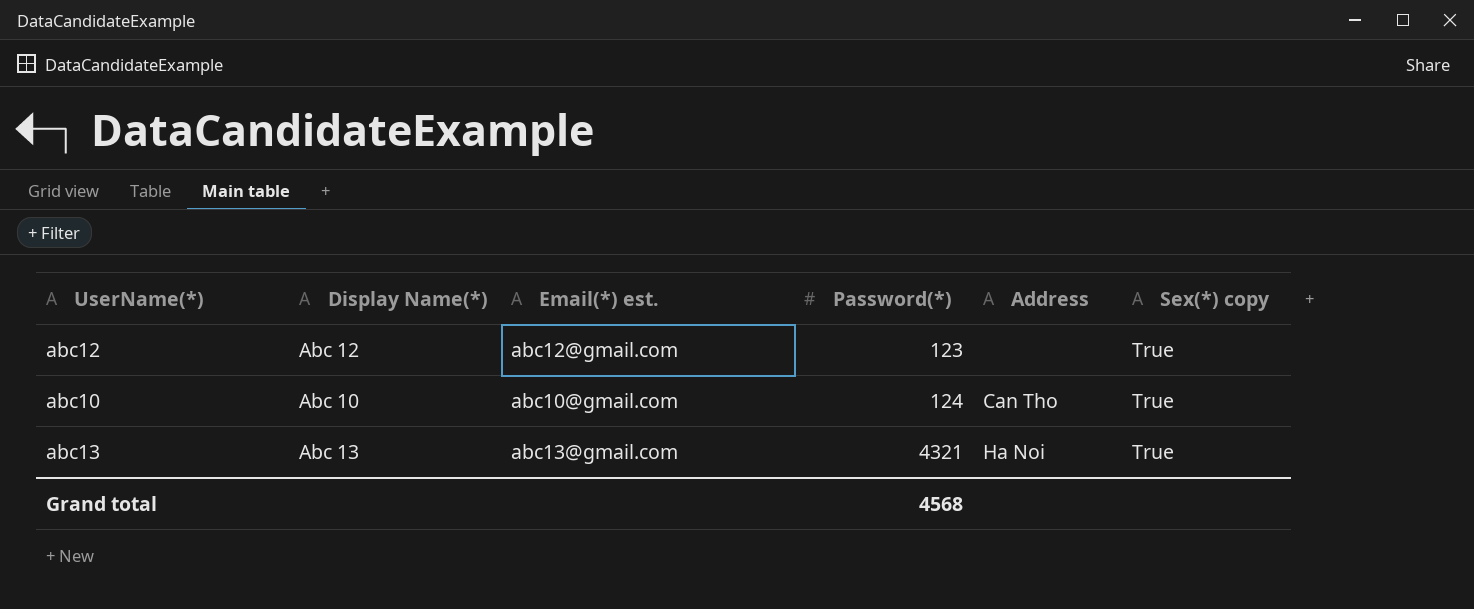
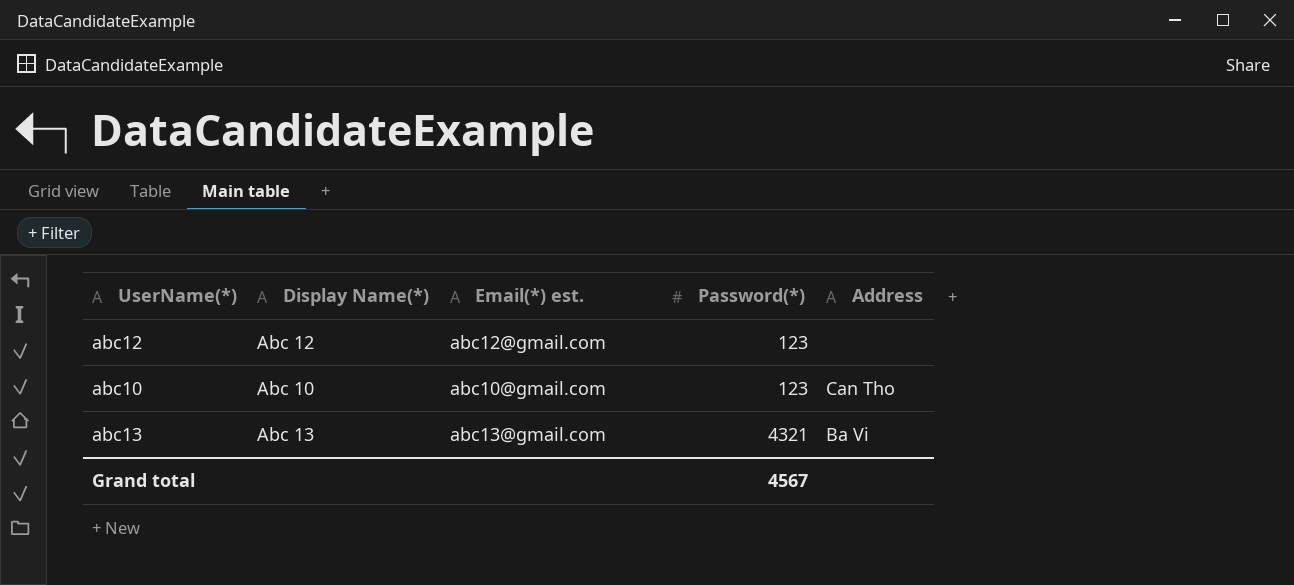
column Sex(*) copy | position: 6 -> none
abc10 | Password(*): 124 -> 123
abc13 | Address: Ha Noi -> Ba Vi
Grand total | Password(*): 4568 -> 4567

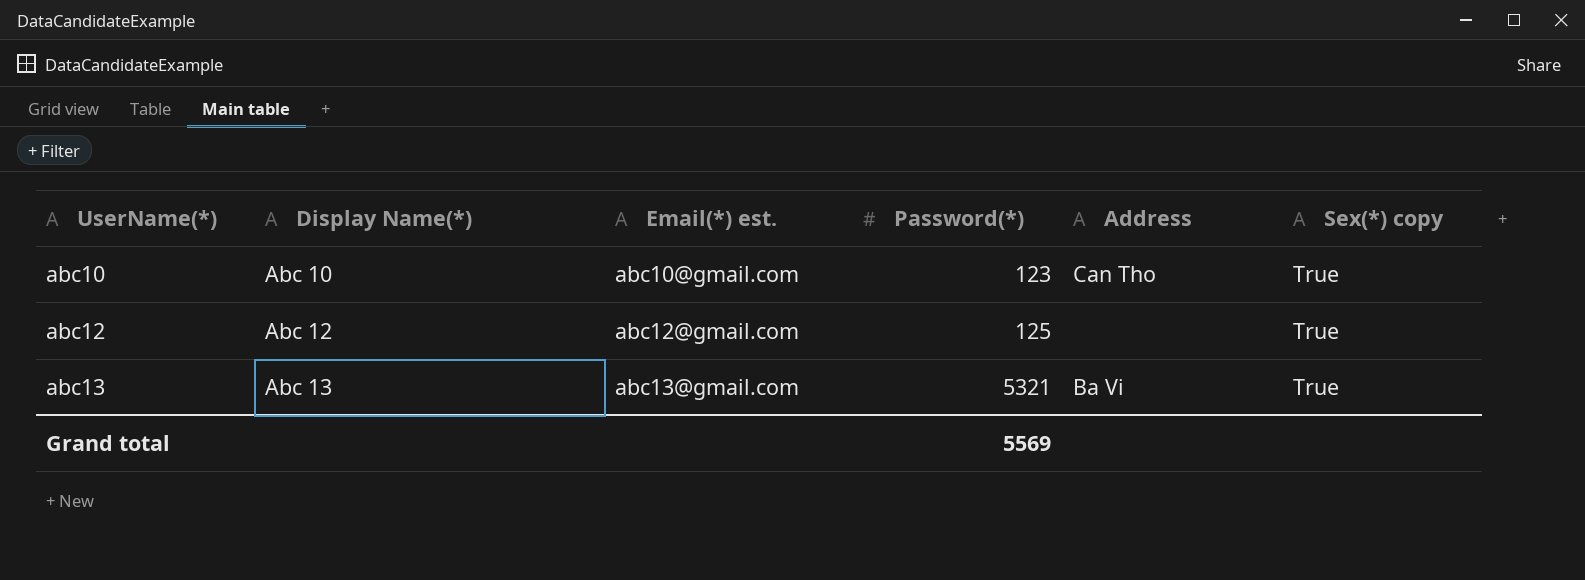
row order: Password(*) ascending -> UserName(*) ascending
column Sex(*) copy | position: none -> 6
abc12 | Password(*): 123 -> 125
abc13 | Password(*): 4321 -> 5321
Grand total | Password(*): 4567 -> 5569

